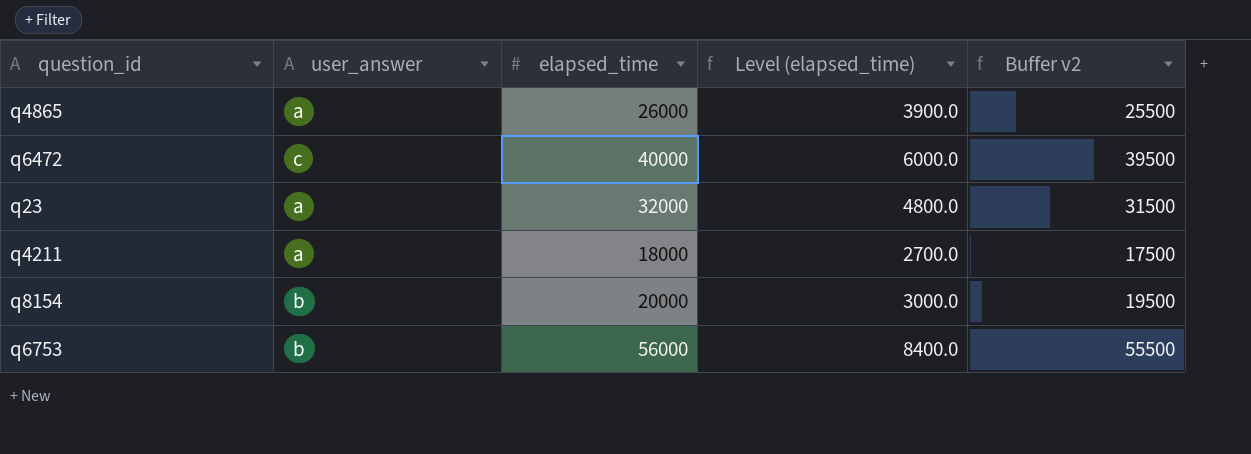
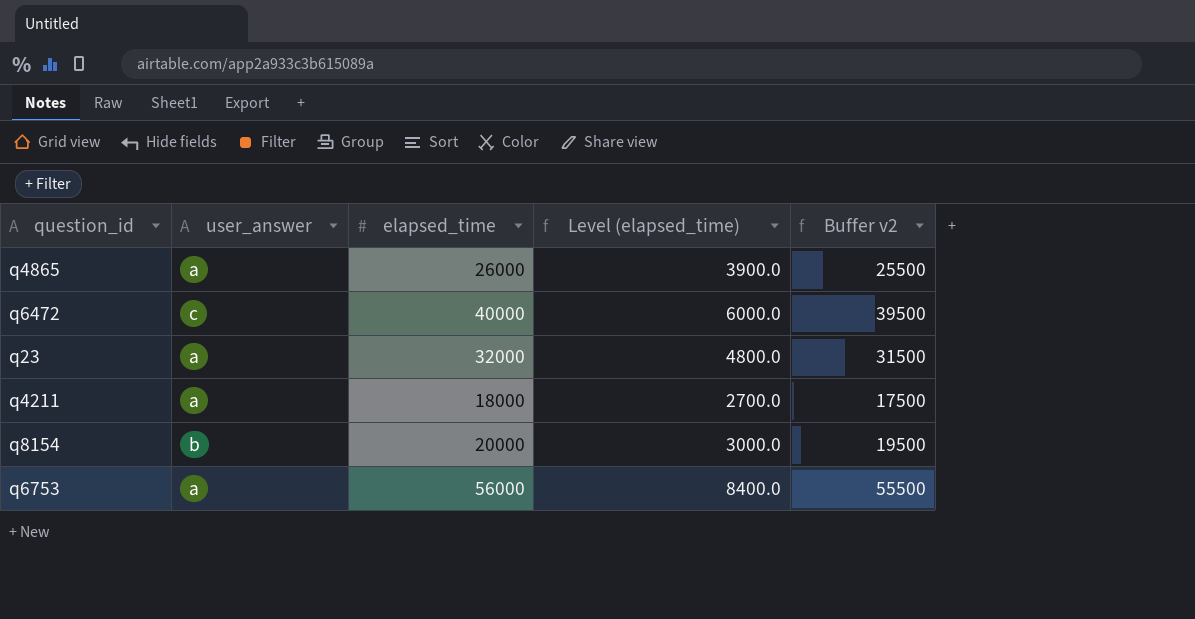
q6753 | user_answer: b -> a

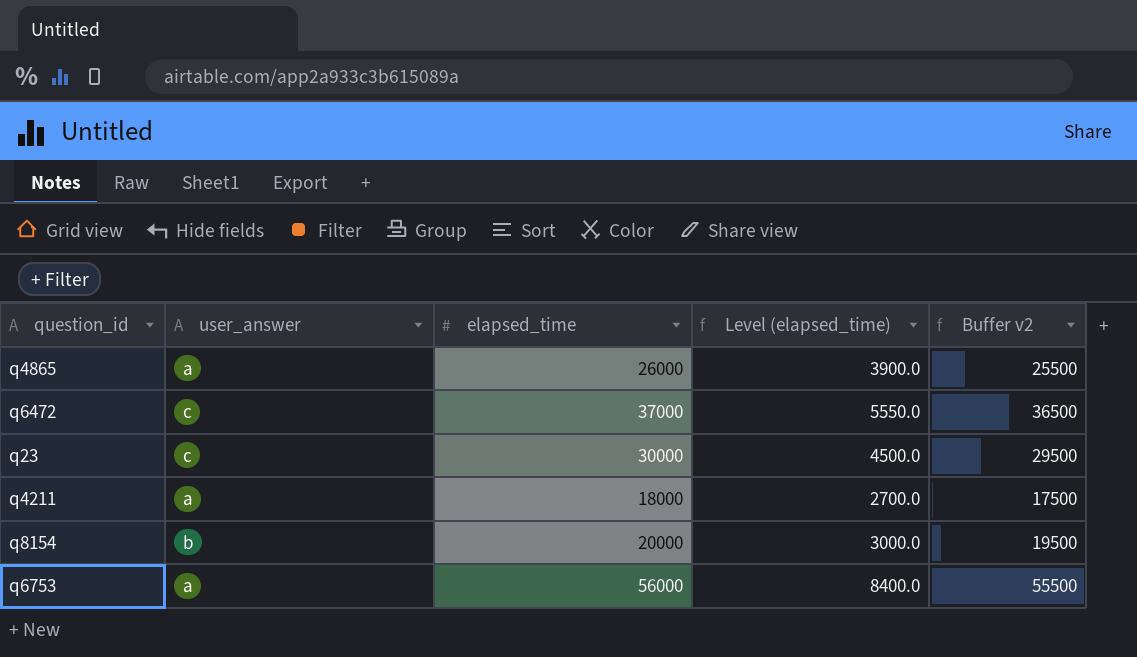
q6472 | elapsed_time: 40000 -> 37000
q6472 | Level (elapsed_time): 6000.0 -> 5550.0
q6472 | Buffer v2: 39500 -> 36500
q23 | user_answer: a -> c
q23 | elapsed_time: 32000 -> 30000
q23 | Level (elapsed_time): 4800.0 -> 4500.0
q23 | Buffer v2: 31500 -> 29500

